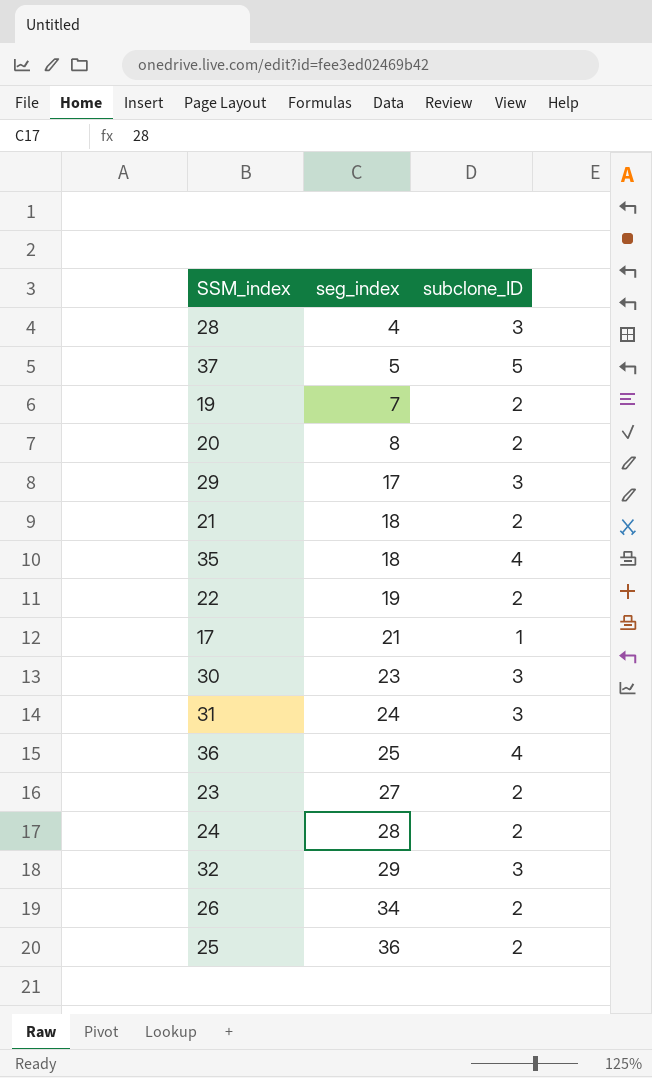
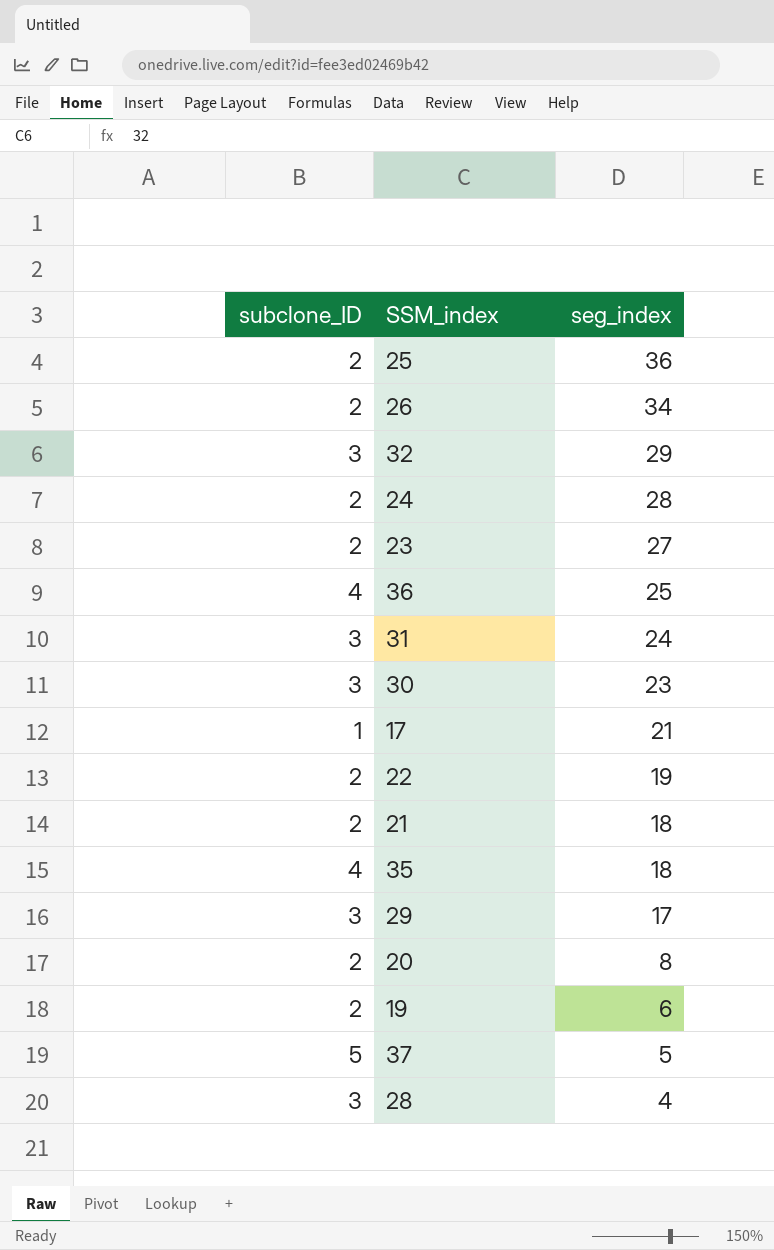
row order: seg_index ascending -> seg_index descending
column subclone_ID | position: 3 -> 1
19 | seg_index: 7 -> 6

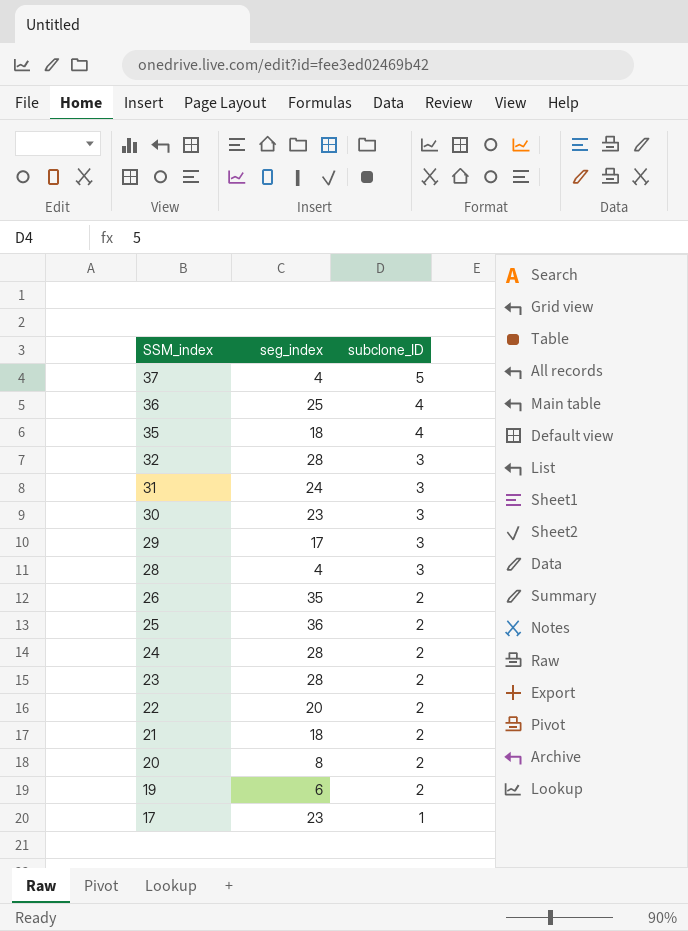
row order: seg_index descending -> SSM_index descending
column subclone_ID | position: 1 -> 3
37 | seg_index: 5 -> 4
32 | seg_index: 29 -> 28
26 | seg_index: 34 -> 35
23 | seg_index: 27 -> 28
22 | seg_index: 19 -> 20
17 | seg_index: 21 -> 23

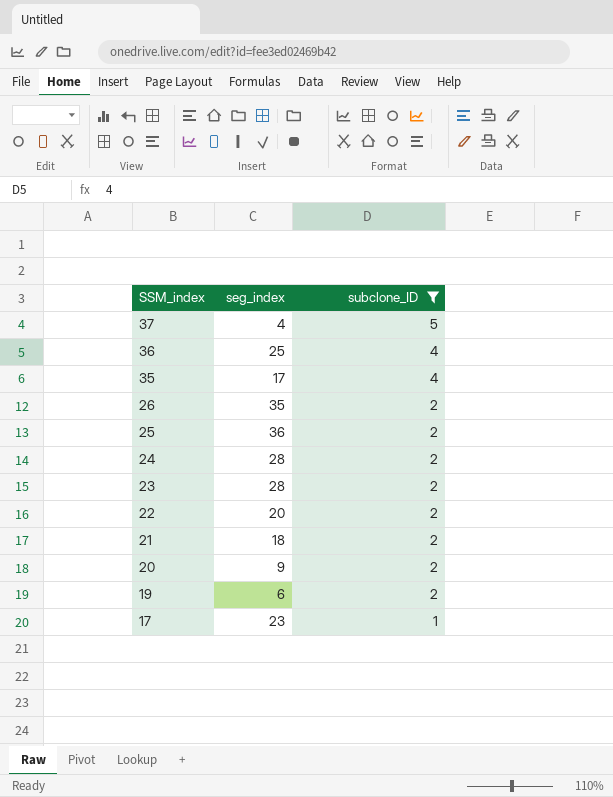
filter: none -> subclone_ID != 3
35 | seg_index: 18 -> 17
20 | seg_index: 8 -> 9

